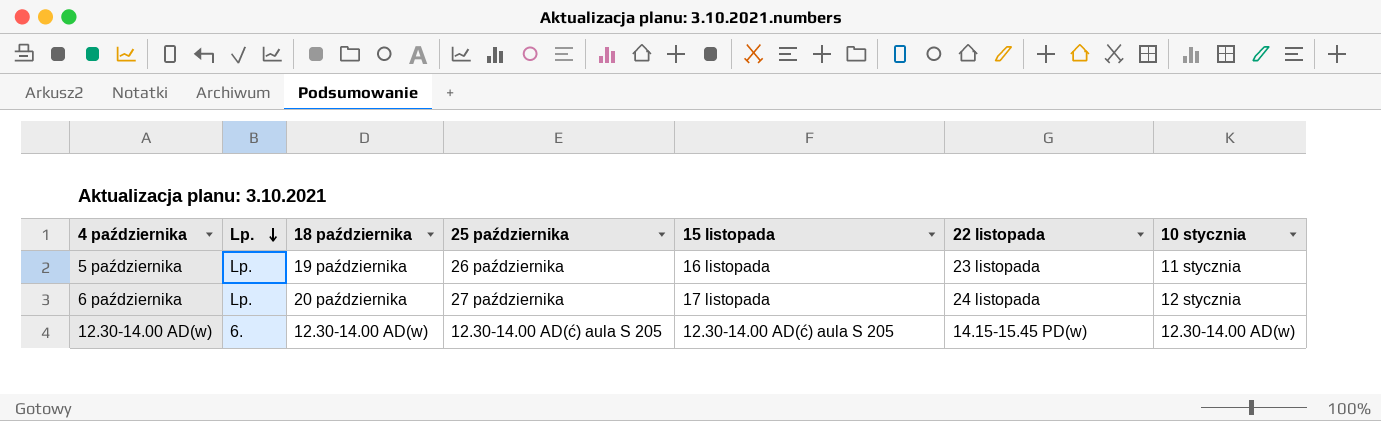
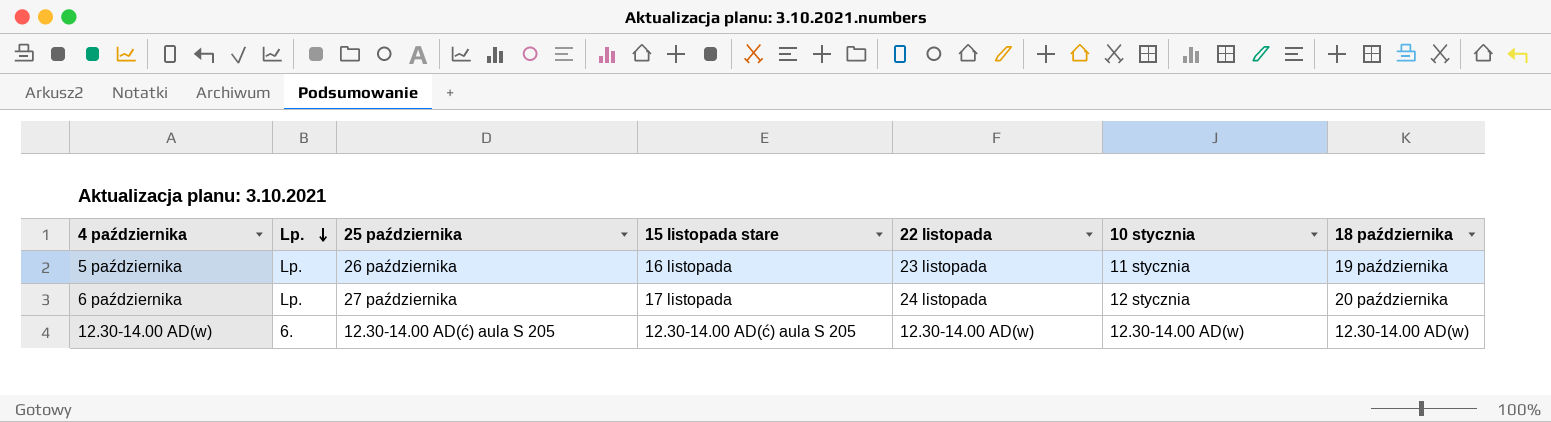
column name: 15 listopada -> 15 listopada stare
column 18 października | position: 3 -> 7
12.30-14.00 AD(w) | 22 listopada: 14.15-15.45 PD(w) -> 12.30-14.00 AD(w)

